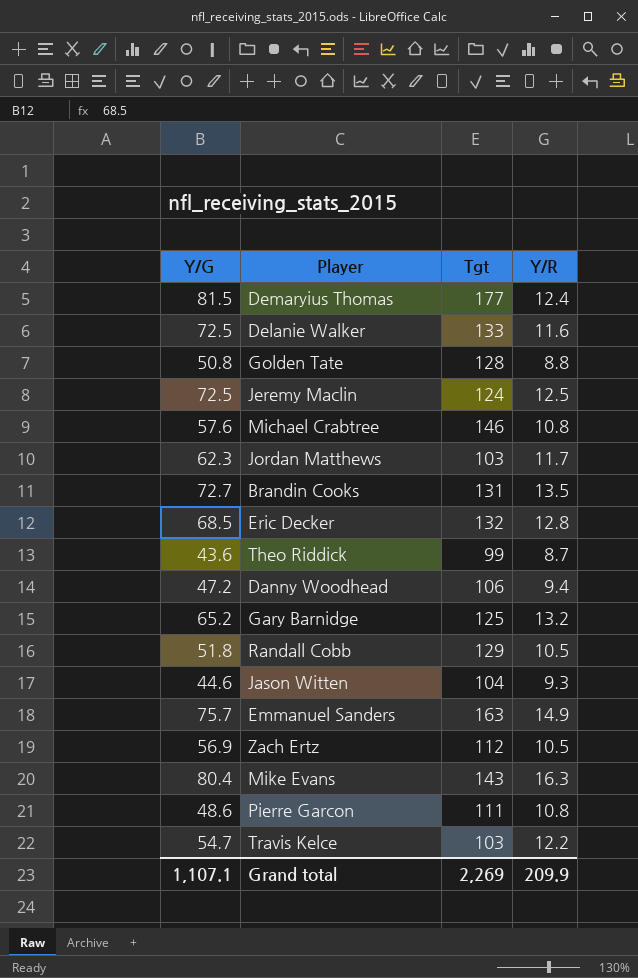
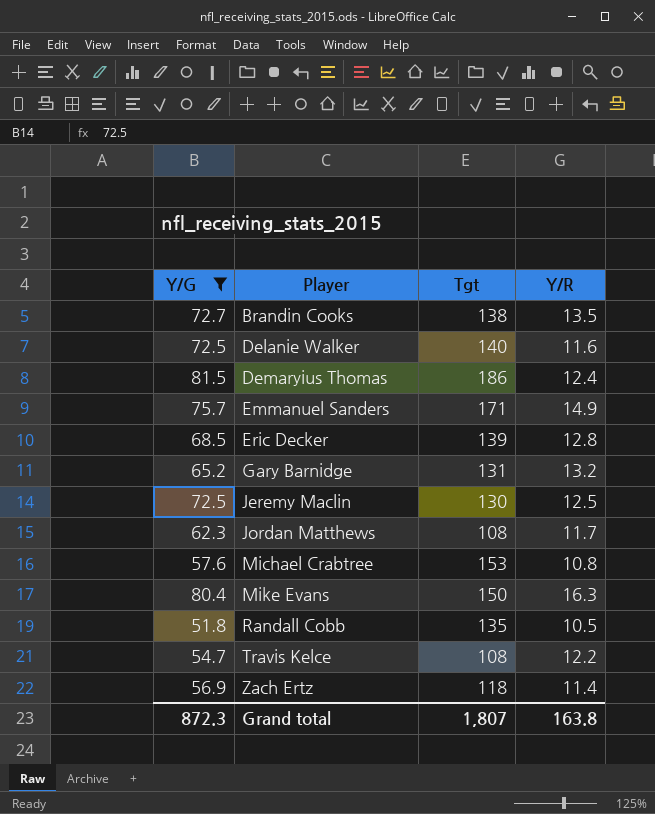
filter: none -> Y/G >= 51.8
row order: none -> Player ascending
Brandin Cooks | Tgt: 131 -> 138
Delanie Walker | Tgt: 133 -> 140
Demaryius Thomas | Tgt: 177 -> 186
Emmanuel Sanders | Tgt: 163 -> 171
Eric Decker | Tgt: 132 -> 139
Gary Barnidge | Tgt: 125 -> 131
Jeremy Maclin | Tgt: 124 -> 130
Jordan Matthews | Tgt: 103 -> 108
Michael Crabtree | Tgt: 146 -> 153
Mike Evans | Tgt: 143 -> 150
Randall Cobb | Tgt: 129 -> 135
Travis Kelce | Tgt: 103 -> 108
Zach Ertz | Tgt: 112 -> 118
Zach Ertz | Y/R: 10.5 -> 11.4
Grand total | Y/G: 1,107.1 -> 872.3
Grand total | Tgt: 2,269 -> 1,807
Grand total | Y/R: 209.9 -> 163.8

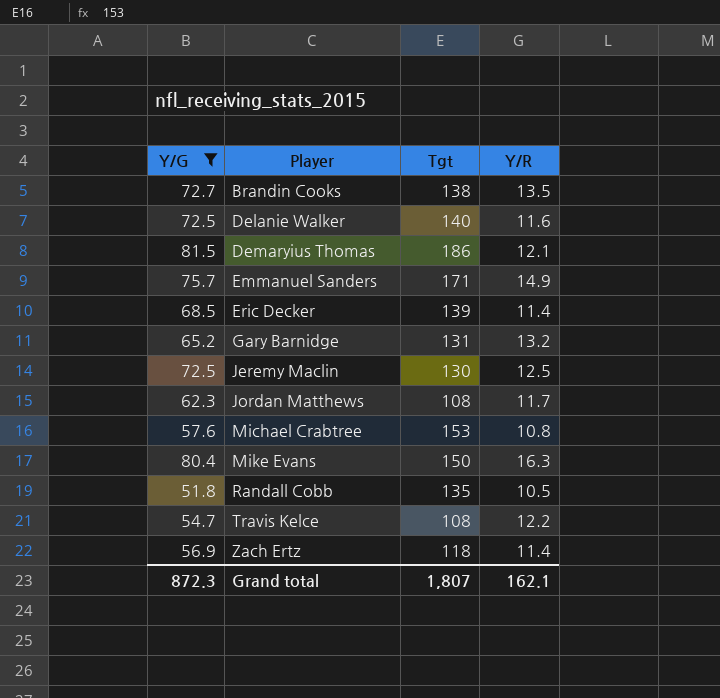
Demaryius Thomas | Y/R: 12.4 -> 12.1
Eric Decker | Y/R: 12.8 -> 11.4
Grand total | Y/R: 163.8 -> 162.1

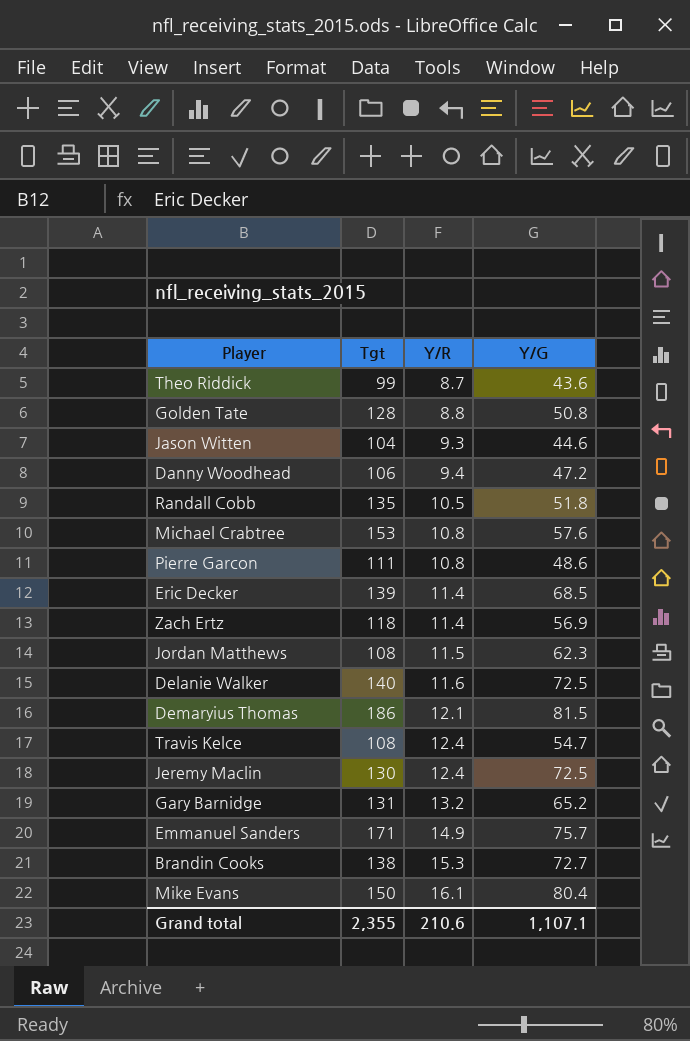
filter: Y/G >= 51.8 -> none
row order: Player ascending -> Y/R ascending
column Y/G | position: 1 -> 4
Jordan Matthews | Y/R: 11.7 -> 11.5
Travis Kelce | Y/R: 12.2 -> 12.4
Jeremy Maclin | Y/R: 12.5 -> 12.4
Brandin Cooks | Y/R: 13.5 -> 15.3
Mike Evans | Y/R: 16.3 -> 16.1
Grand total | Tgt: 1,807 -> 2,355
Grand total | Y/R: 162.1 -> 210.6
Grand total | Y/G: 872.3 -> 1,107.1

